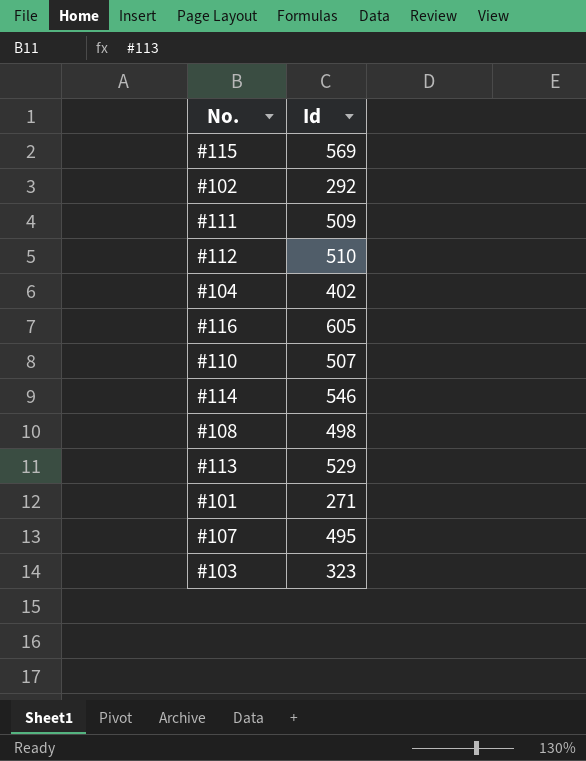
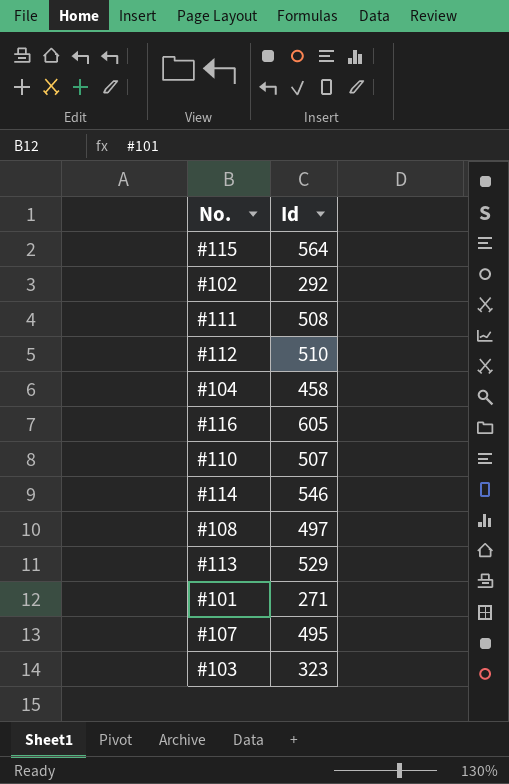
#115 | Id: 569 -> 564
#111 | Id: 509 -> 508
#104 | Id: 402 -> 458
#108 | Id: 498 -> 497

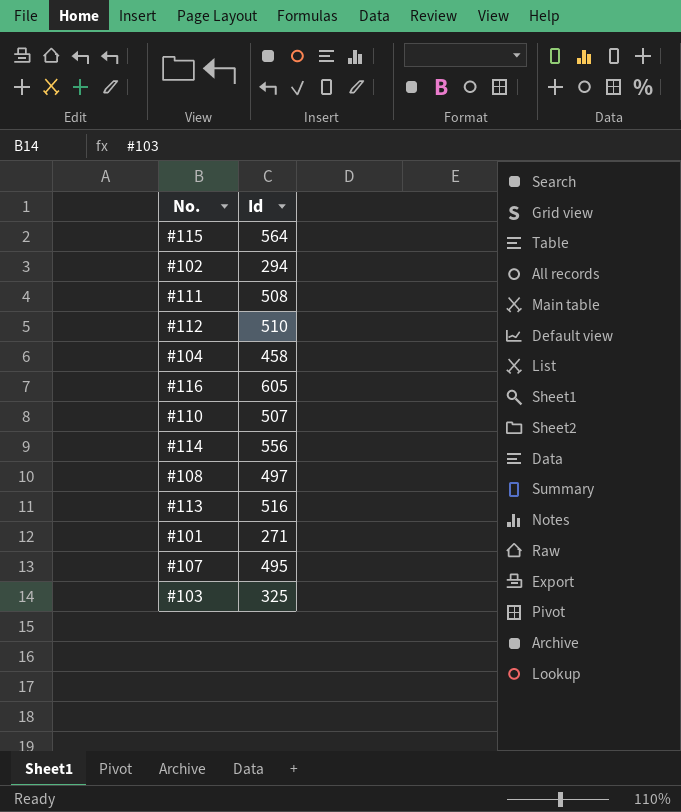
#102 | Id: 292 -> 294
#114 | Id: 546 -> 556
#113 | Id: 529 -> 516
#103 | Id: 323 -> 325

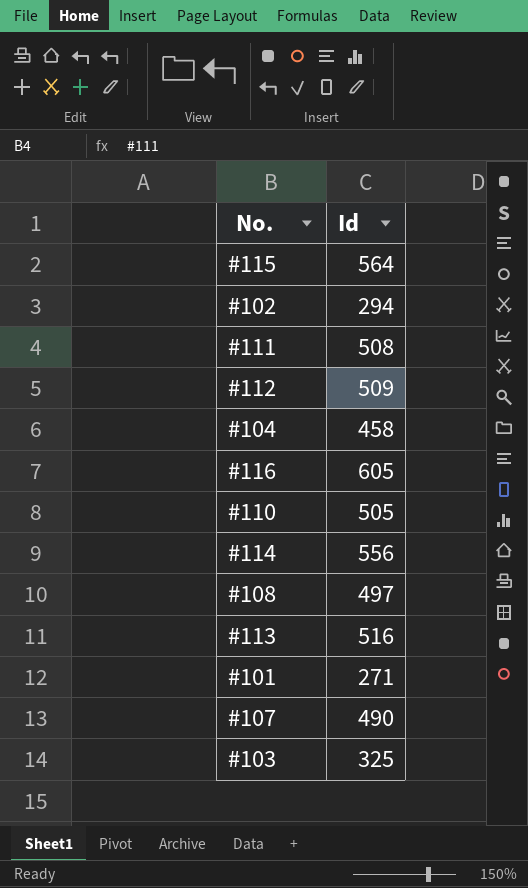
#112 | Id: 510 -> 509
#110 | Id: 507 -> 505
#107 | Id: 495 -> 490

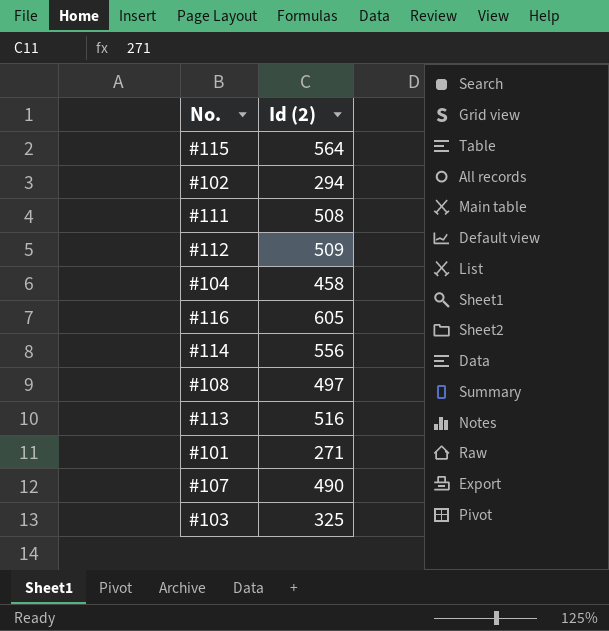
column name: Id -> Id (2)
row #110: 505 -> none

